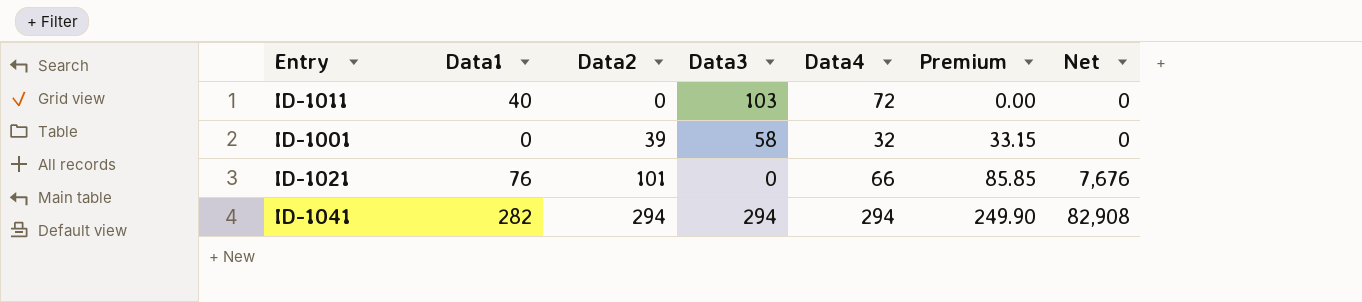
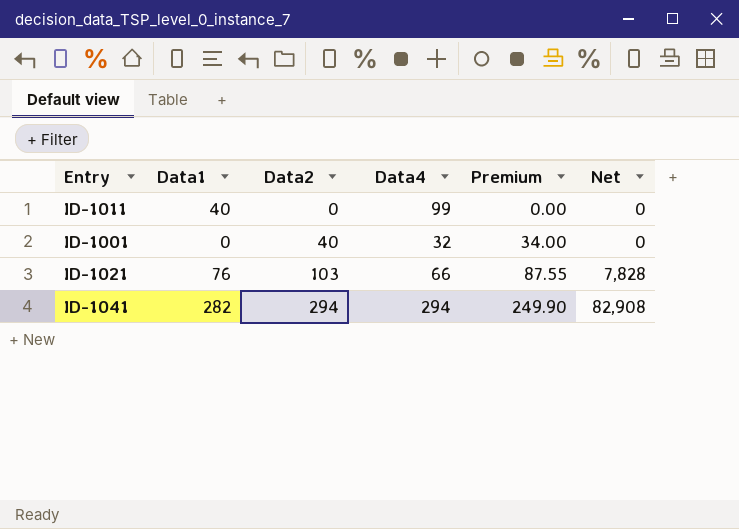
column Data3 | position: 4 -> none
ID-1011 | Data4: 72 -> 99
ID-1001 | Data2: 39 -> 40
ID-1001 | Premium: 33.15 -> 34.00
ID-1021 | Data2: 101 -> 103
ID-1021 | Premium: 85.85 -> 87.55
ID-1021 | Net: 7,676 -> 7,828

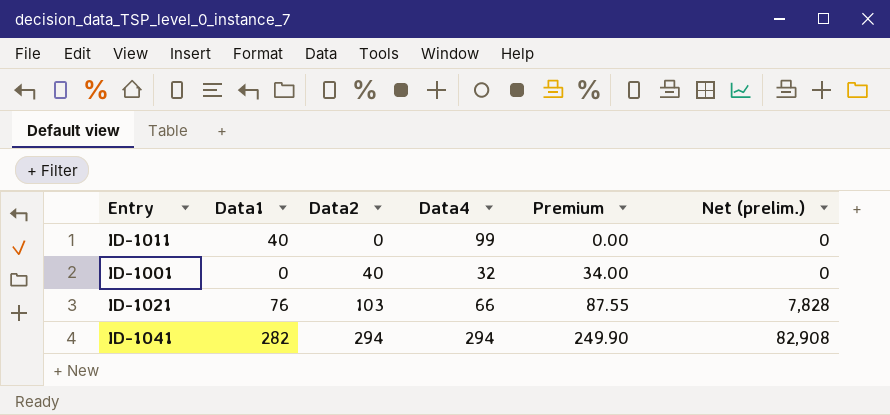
column name: Net -> Net (prelim.)

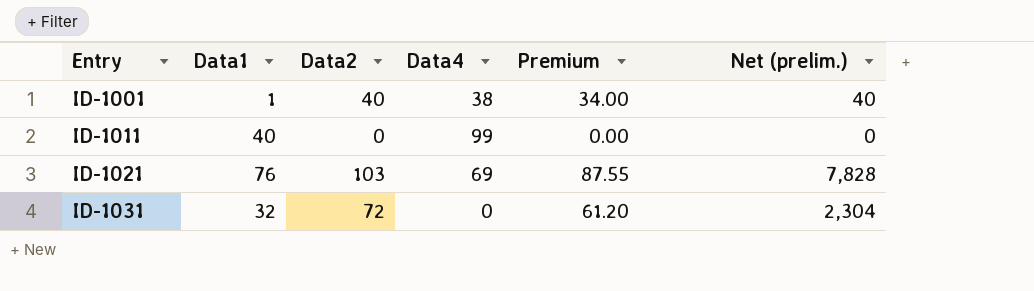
row order: Data2 ascending -> Entry ascending
row ID-1041: 282 | 294 | 294 | 249.90 | 82,908 -> none
ID-1001 | Data1: 0 -> 1
ID-1001 | Data4: 32 -> 38
ID-1001 | Net (prelim.): 0 -> 40
ID-1021 | Data4: 66 -> 69
row ID-1031: none -> 32 | 72 | 0 | 61.20 | 2,304

